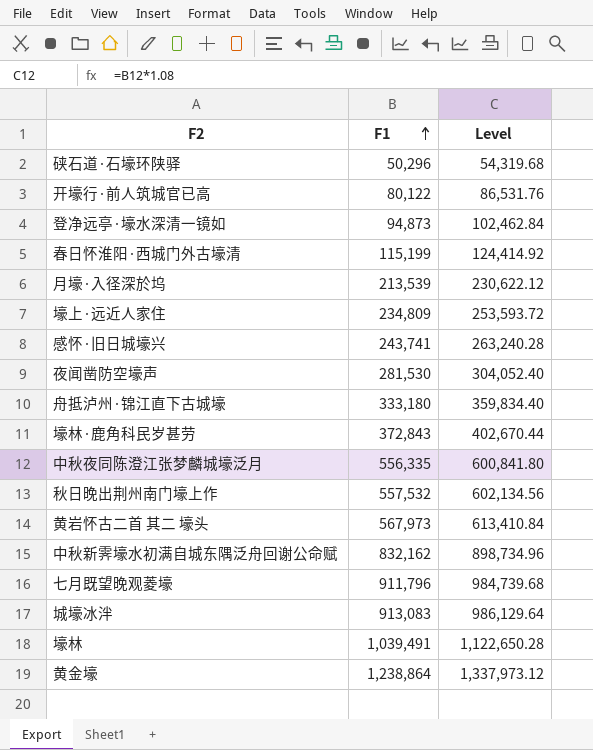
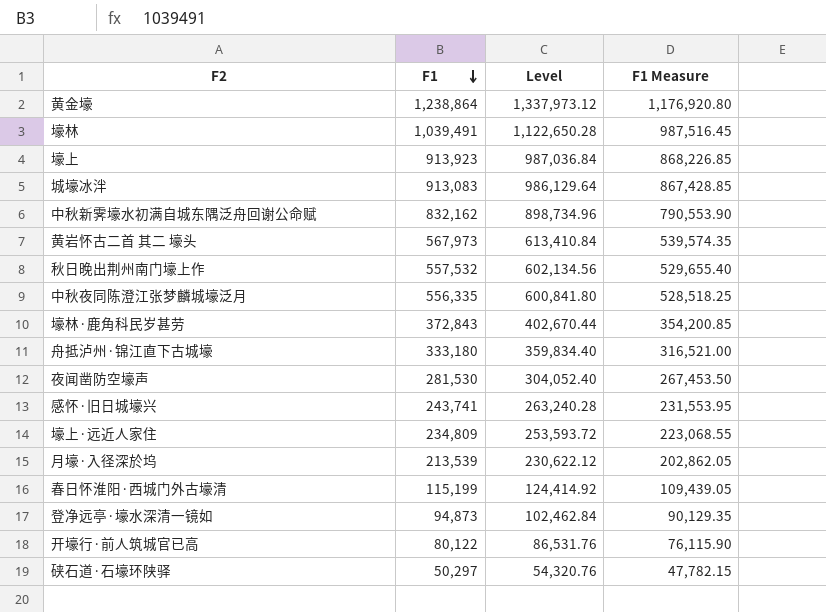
row order: F1 ascending -> F1 descending
column F1 Measure | formula: none -> [F1] * 0.95
row 七月既望晚观菱壕: 911,796 | 984,739.68 -> none
row 壕上: none -> 913,923 | 987,036.84 | 868,226.85
硖石道·石壕环陕驿 | F1: 50,296 -> 50,297
硖石道·石壕环陕驿 | Level: 54,319.68 -> 54,320.76

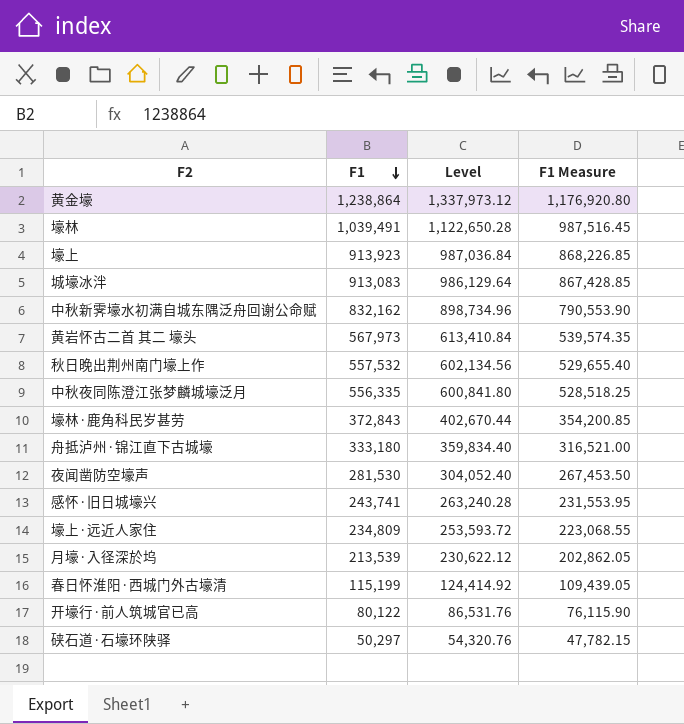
row 登净远亭·壕水深清一镜如: 94,873 | 102,462.84 | 90,129.35 -> none

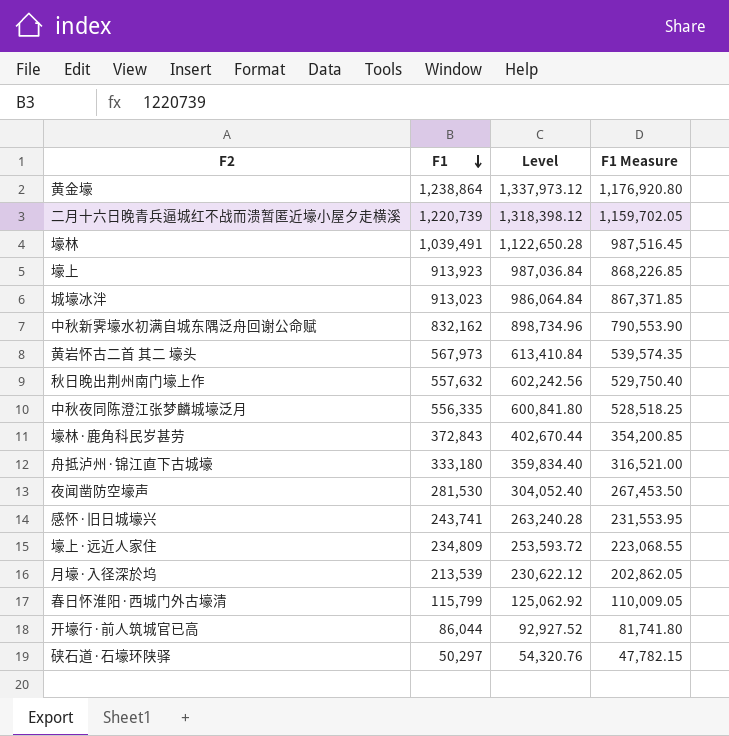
row 二月十六日晚青兵逼城红不战而溃暂匿近壕小屋夕走横溪: none -> 1,220,739 | 1,318,398.12 | 1,159,702.05
城壕冰泮 | F1: 913,083 -> 913,023
城壕冰泮 | Level: 986,129.64 -> 986,064.84
城壕冰泮 | F1 Measure: 867,428.85 -> 867,371.85
秋日晚出荆州南门壕上作 | F1: 557,532 -> 557,632
秋日晚出荆州南门壕上作 | Level: 602,134.56 -> 602,242.56
秋日晚出荆州南门壕上作 | F1 Measure: 529,655.40 -> 529,750.40
春日怀淮阳·西城门外古壕清 | F1: 115,199 -> 115,799
春日怀淮阳·西城门外古壕清 | Level: 124,414.92 -> 125,062.92
春日怀淮阳·西城门外古壕清 | F1 Measure: 109,439.05 -> 110,009.05
开壕行·前人筑城官已高 | F1: 80,122 -> 86,044
开壕行·前人筑城官已高 | Level: 86,531.76 -> 92,927.52
开壕行·前人筑城官已高 | F1 Measure: 76,115.90 -> 81,741.80

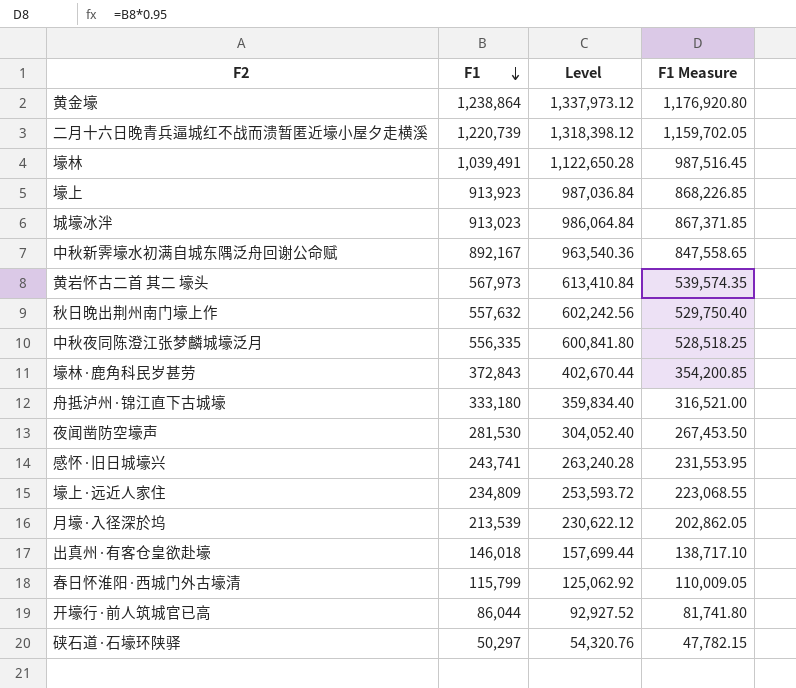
中秋新霁壕水初满自城东隅泛舟回谢公命赋 | F1: 832,162 -> 892,167
中秋新霁壕水初满自城东隅泛舟回谢公命赋 | Level: 898,734.96 -> 963,540.36
中秋新霁壕水初满自城东隅泛舟回谢公命赋 | F1 Measure: 790,553.90 -> 847,558.65
row 出真州·有客仓皇欲赴壕: none -> 146,018 | 157,699.44 | 138,717.10

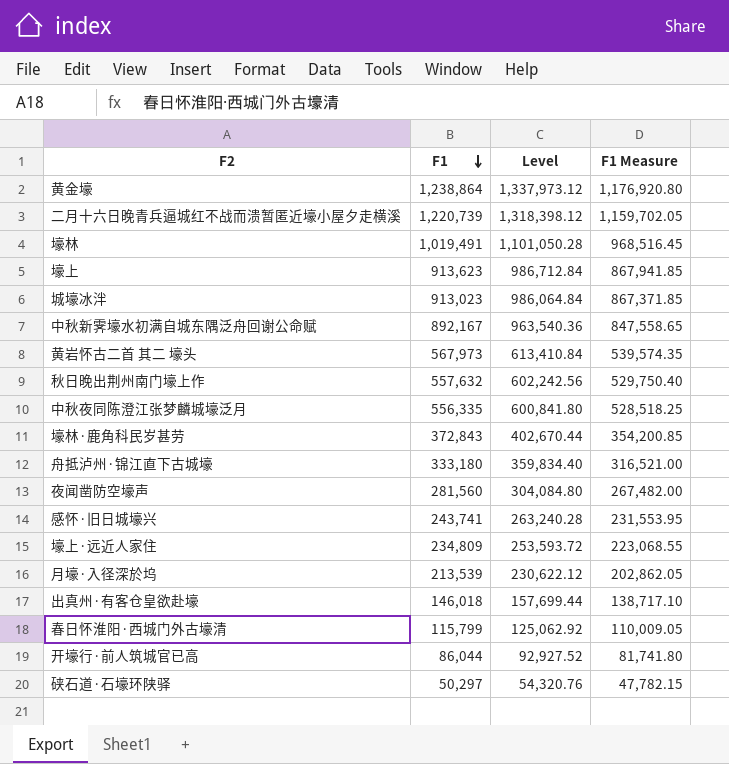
壕林 | F1: 1,039,491 -> 1,019,491
壕林 | Level: 1,122,650.28 -> 1,101,050.28
壕林 | F1 Measure: 987,516.45 -> 968,516.45
壕上 | F1: 913,923 -> 913,623
壕上 | Level: 987,036.84 -> 986,712.84
壕上 | F1 Measure: 868,226.85 -> 867,941.85
夜闻凿防空壕声 | F1: 281,530 -> 281,560
夜闻凿防空壕声 | Level: 304,052.40 -> 304,084.80
夜闻凿防空壕声 | F1 Measure: 267,453.50 -> 267,482.00

